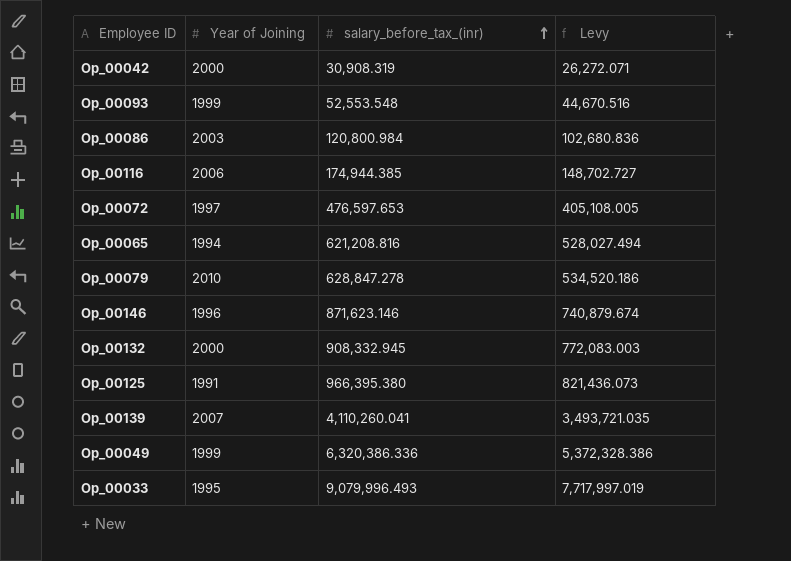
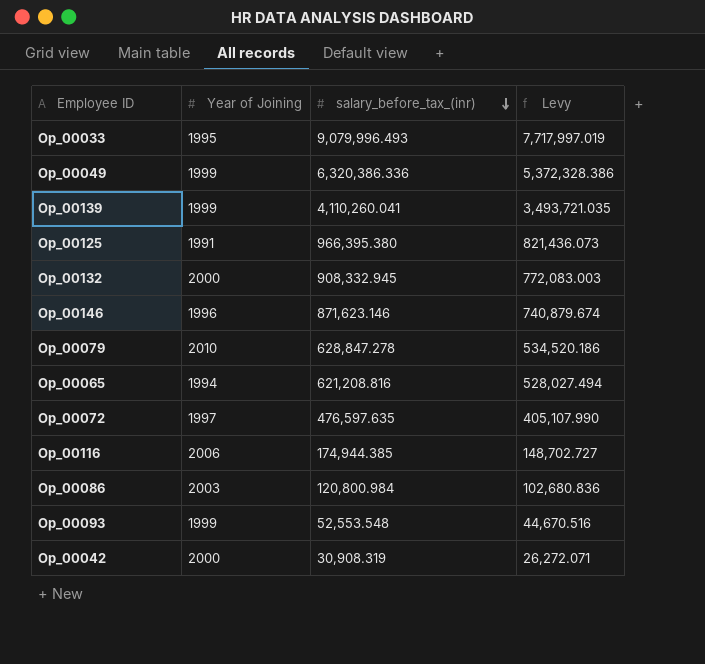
row order: salary_before_tax_(inr) ascending -> salary_before_tax_(inr) descending
Op_00139 | Year of Joining: 2007 -> 1999
Op_00072 | salary_before_tax_(inr): 476,597.653 -> 476,597.635
Op_00072 | Levy: 405,108.005 -> 405,107.990

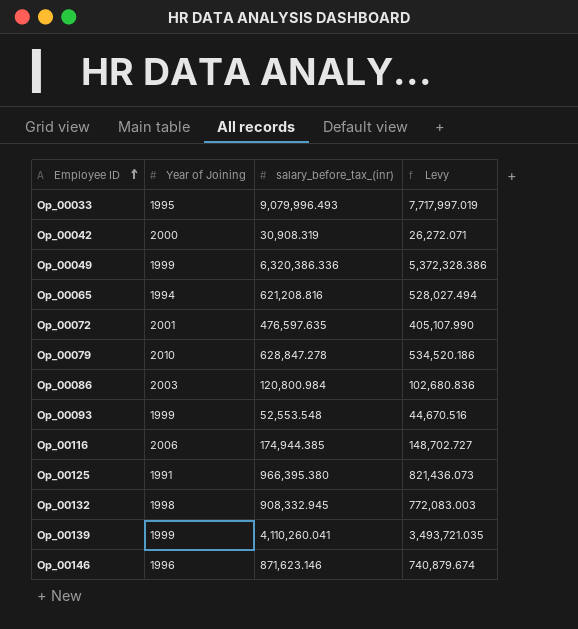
row order: salary_before_tax_(inr) descending -> Employee ID ascending
Op_00072 | Year of Joining: 1997 -> 2001
Op_00132 | Year of Joining: 2000 -> 1998

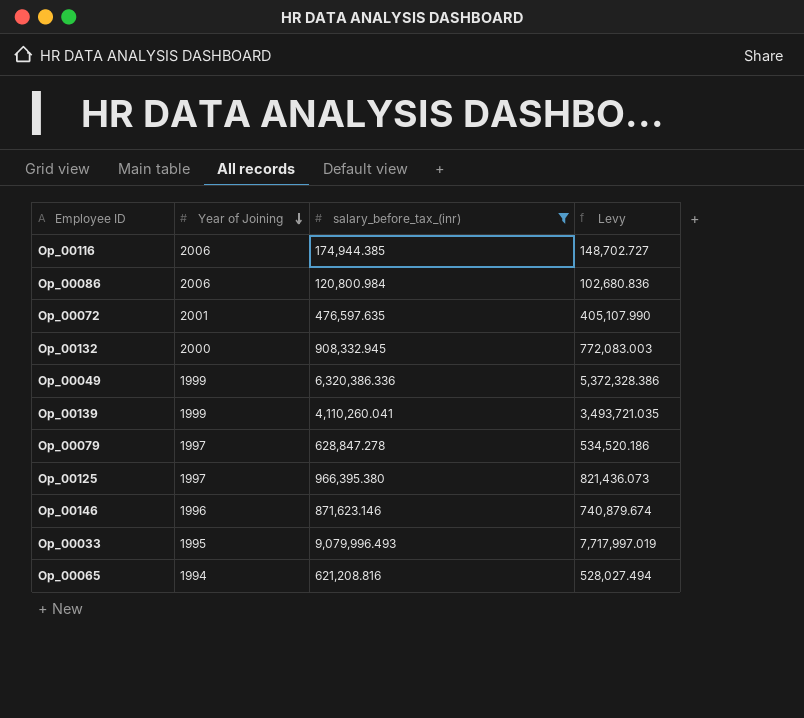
filter: none -> salary_before_tax_(inr) >= 120,800.984
row order: Employee ID ascending -> Year of Joining descending
Op_00086 | Year of Joining: 2003 -> 2006
Op_00132 | Year of Joining: 1998 -> 2000
Op_00079 | Year of Joining: 2010 -> 1997
Op_00125 | Year of Joining: 1991 -> 1997

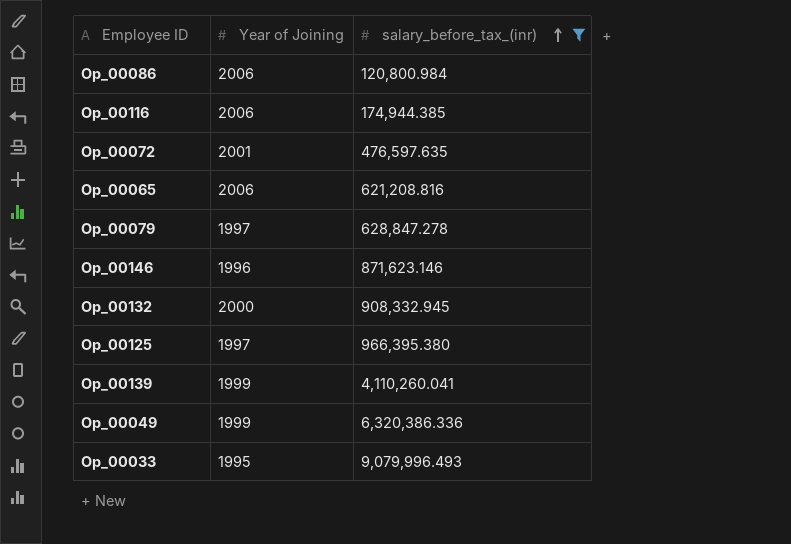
row order: Year of Joining descending -> salary_before_tax_(inr) ascending
column Levy | formula: [salary_before_tax_(inr)] * 0.85 -> none
Op_00065 | Year of Joining: 1994 -> 2006

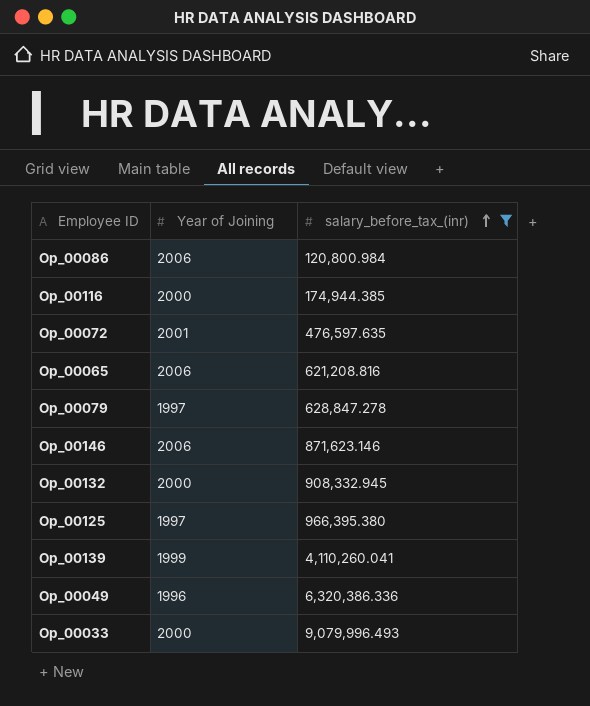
Op_00116 | Year of Joining: 2006 -> 2000
Op_00146 | Year of Joining: 1996 -> 2006
Op_00049 | Year of Joining: 1999 -> 1996
Op_00033 | Year of Joining: 1995 -> 2000

